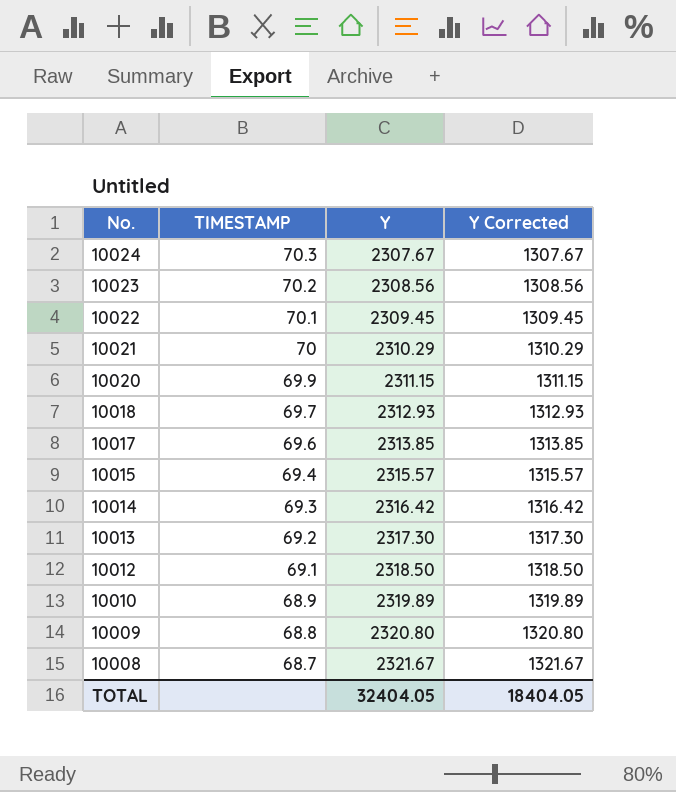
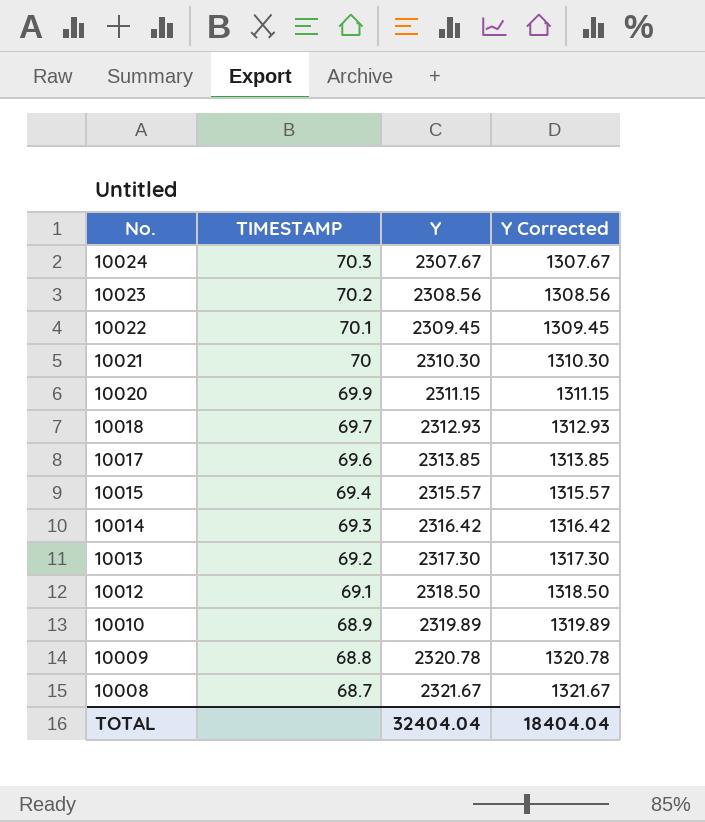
10021 | Y: 2310.29 -> 2310.30
10021 | Y Corrected: 1310.29 -> 1310.30
10009 | Y: 2320.80 -> 2320.78
10009 | Y Corrected: 1320.80 -> 1320.78
TOTAL | Y: 32404.05 -> 32404.04
TOTAL | Y Corrected: 18404.05 -> 18404.04

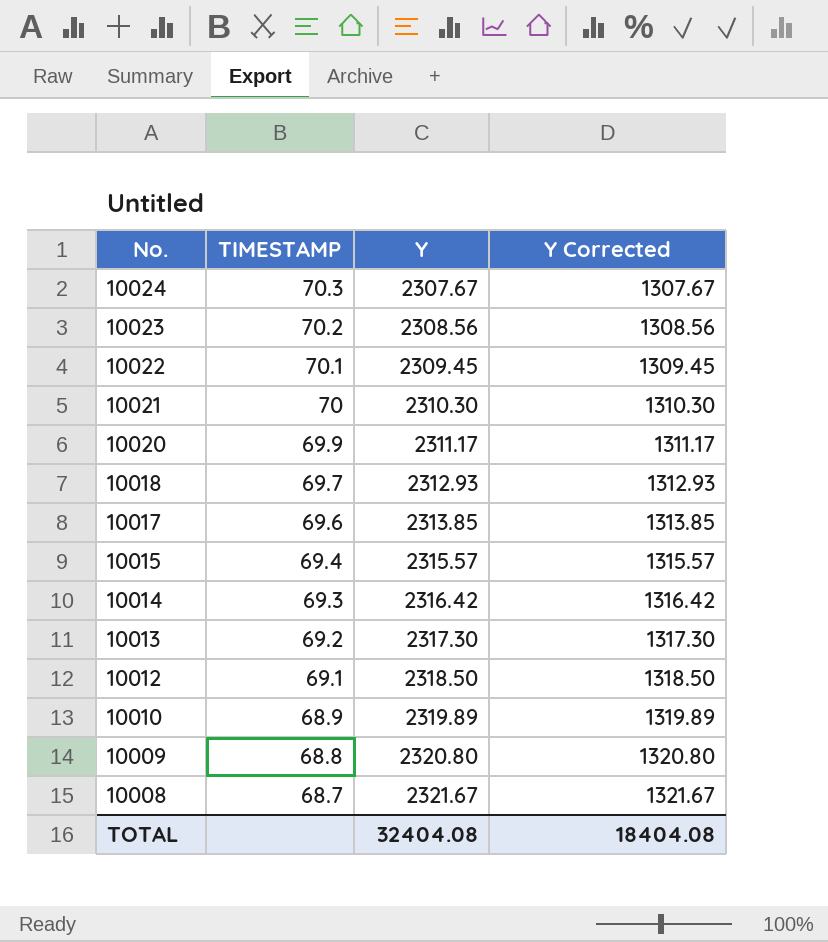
10020 | Y: 2311.15 -> 2311.17
10020 | Y Corrected: 1311.15 -> 1311.17
10009 | Y: 2320.78 -> 2320.80
10009 | Y Corrected: 1320.78 -> 1320.80
TOTAL | Y: 32404.04 -> 32404.08
TOTAL | Y Corrected: 18404.04 -> 18404.08

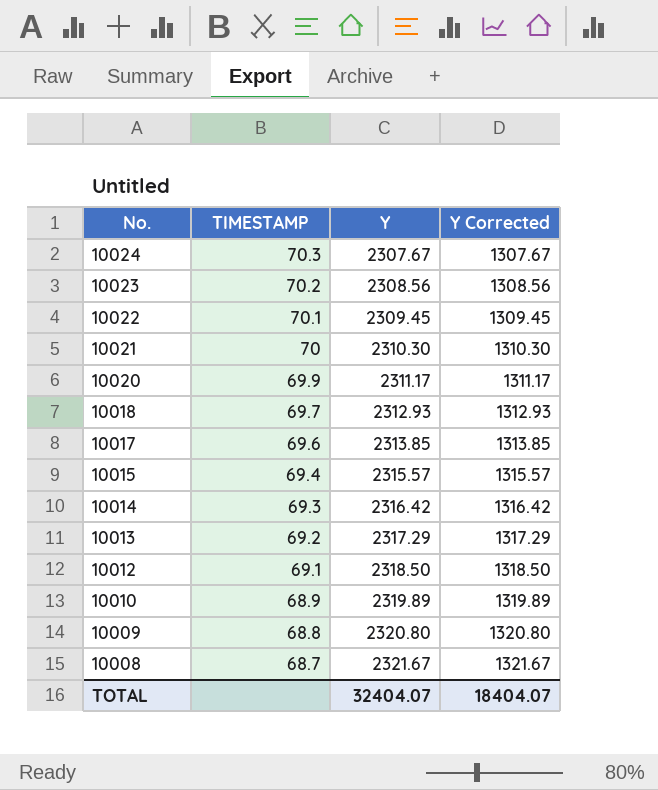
10013 | Y: 2317.30 -> 2317.29
10013 | Y Corrected: 1317.30 -> 1317.29
TOTAL | Y: 32404.08 -> 32404.07
TOTAL | Y Corrected: 18404.08 -> 18404.07

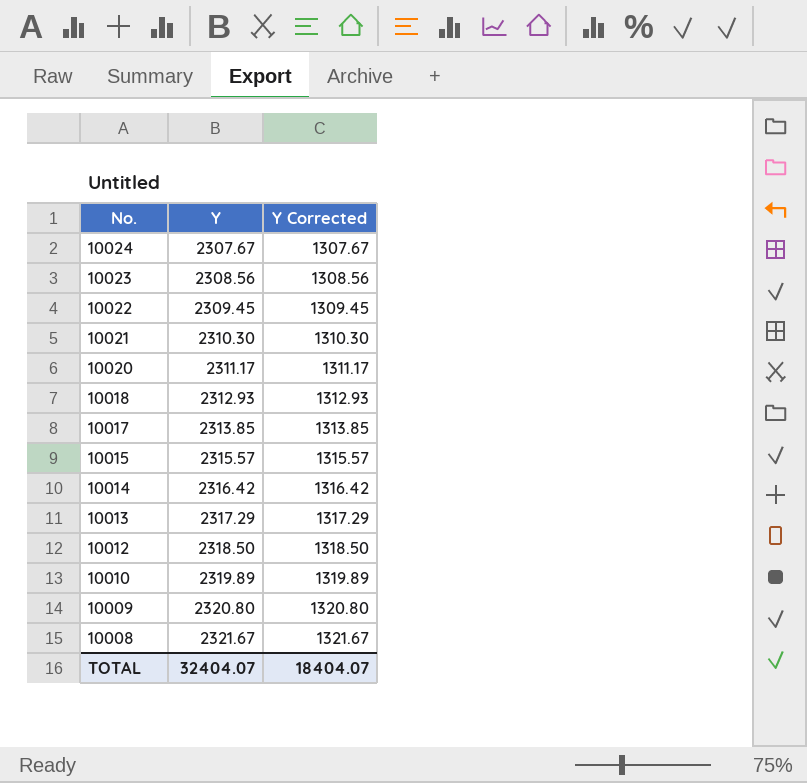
column TIMESTAMP | position: 2 -> none

